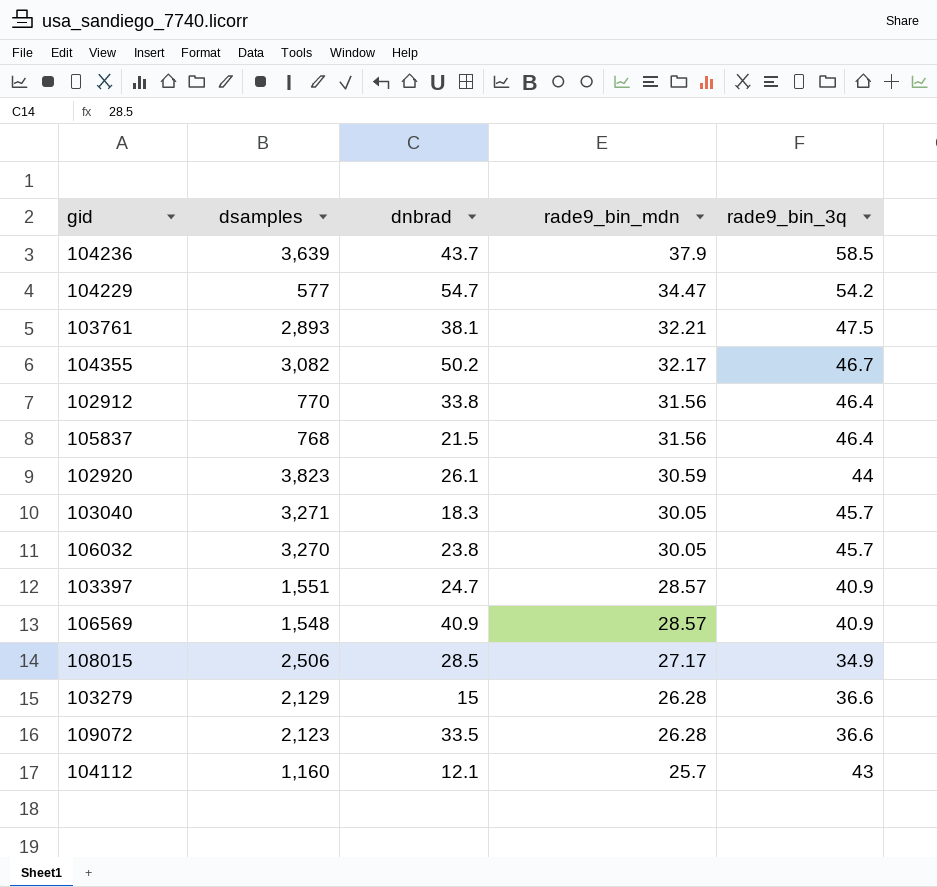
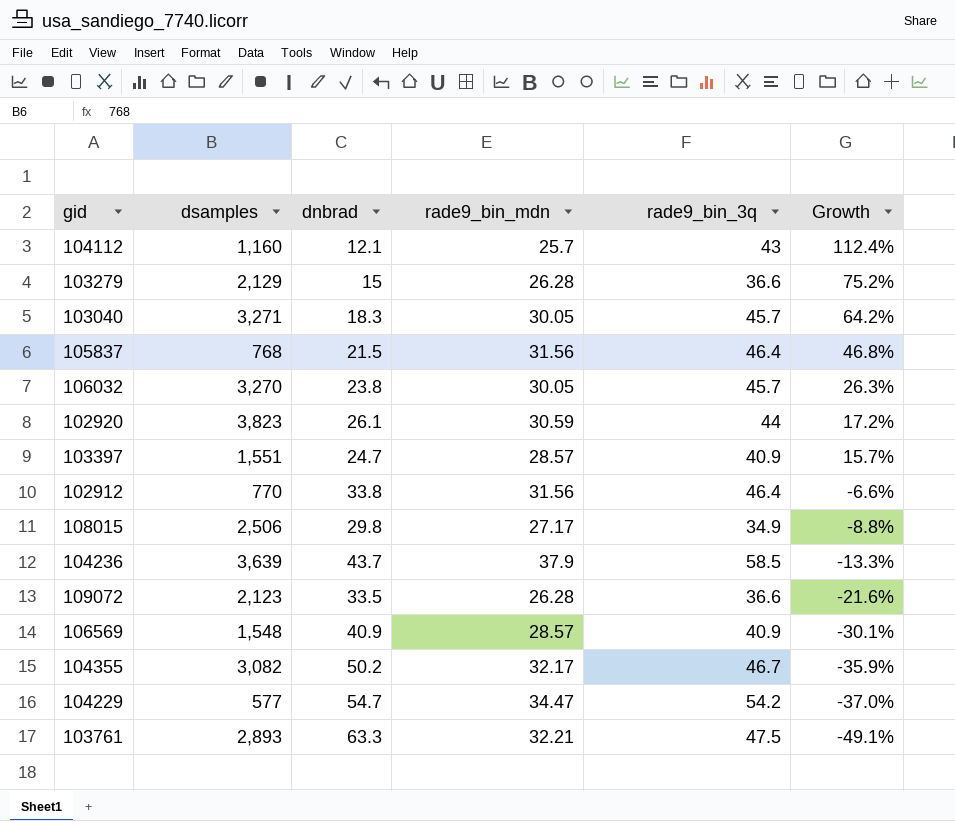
row order: rade9_bin_mdn descending -> Growth descending
column Growth | formula: none -> ([rade9_bin_mdn] - [dnbrad]) / [dnbrad]
108015 | dnbrad: 28.5 -> 29.8
103761 | dnbrad: 38.1 -> 63.3

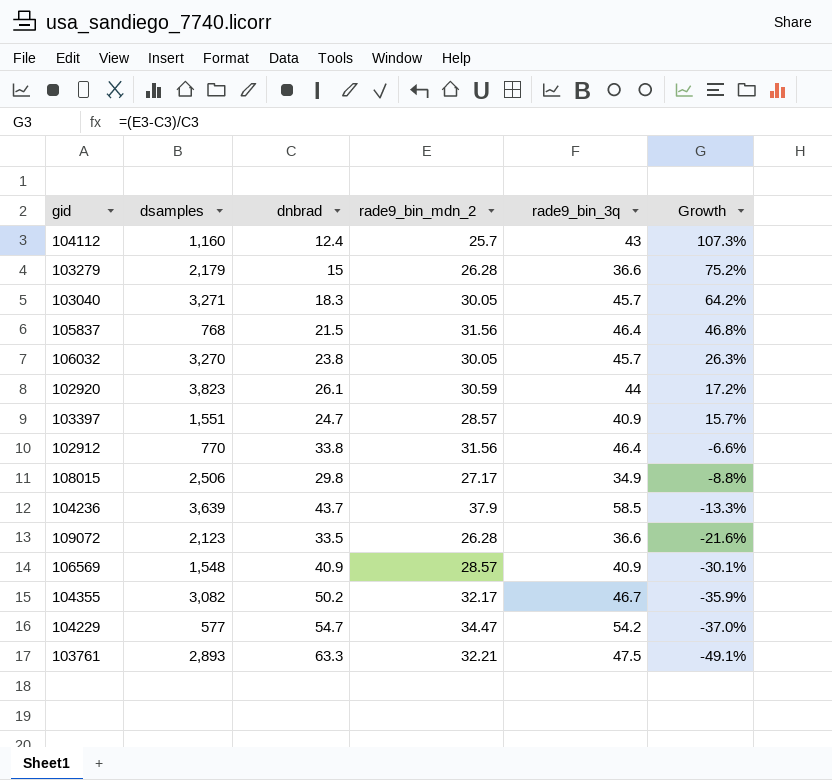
column name: rade9_bin_mdn -> rade9_bin_mdn_2
104112 | dnbrad: 12.1 -> 12.4
104112 | Growth: 112.4% -> 107.3%
103279 | dsamples: 2,129 -> 2,179

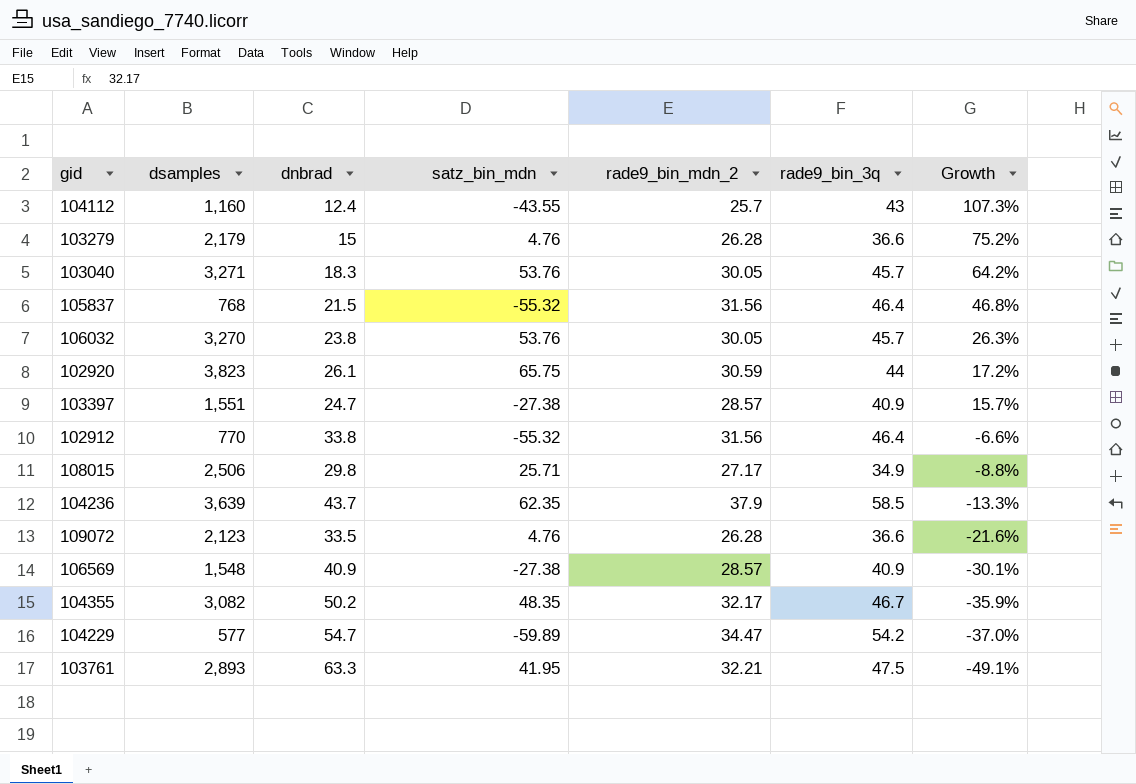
column satz_bin_mdn | position: none -> 4

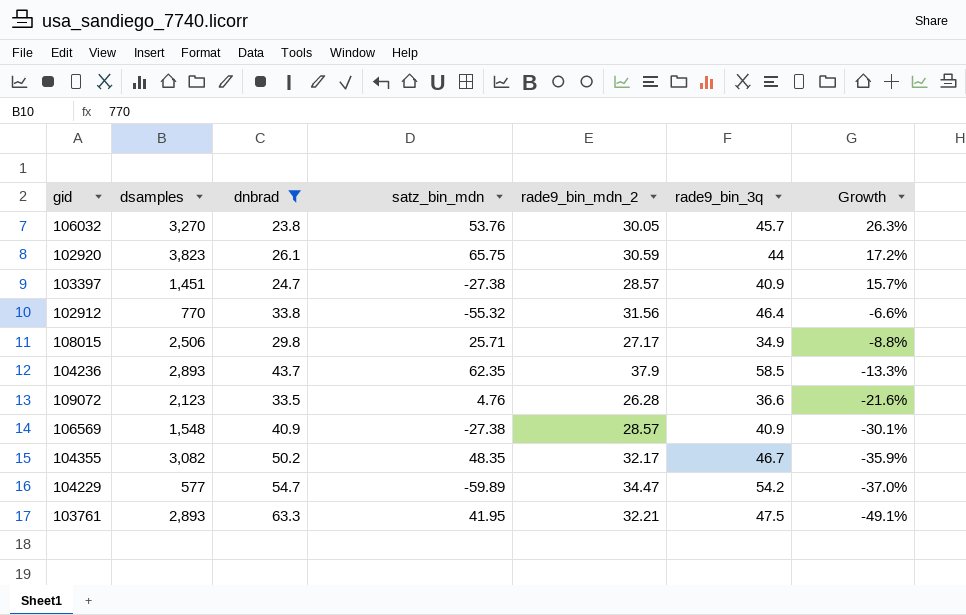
filter: none -> dnbrad >= 23.8
103397 | dsamples: 1,551 -> 1,451
104236 | dsamples: 3,639 -> 2,893

